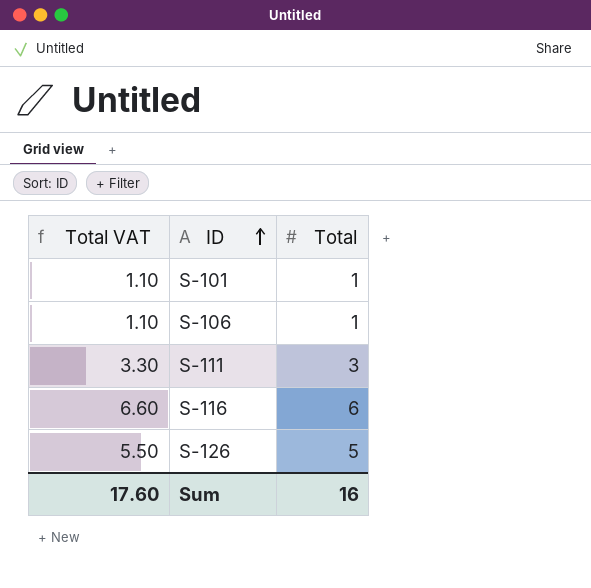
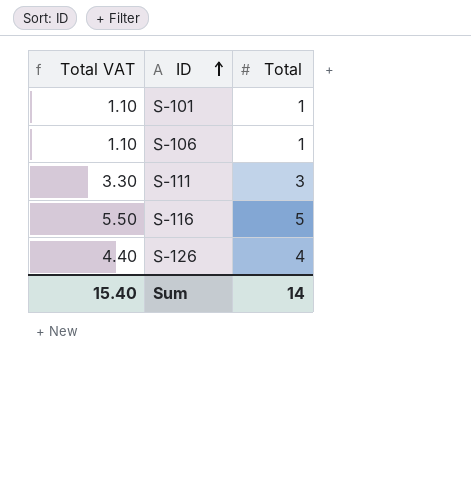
S-116 | Total VAT: 6.60 -> 5.50
S-116 | Total: 6 -> 5
S-126 | Total VAT: 5.50 -> 4.40
S-126 | Total: 5 -> 4
Sum | Total VAT: 17.60 -> 15.40
Sum | Total: 16 -> 14

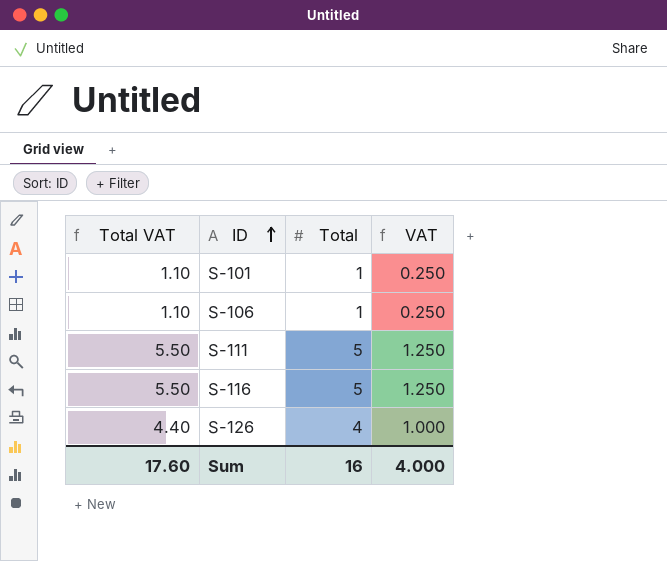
column VAT | formula: none -> [Total] * 0.25
S-111 | Total VAT: 3.30 -> 5.50
S-111 | Total: 3 -> 5
Sum | Total VAT: 15.40 -> 17.60
Sum | Total: 14 -> 16

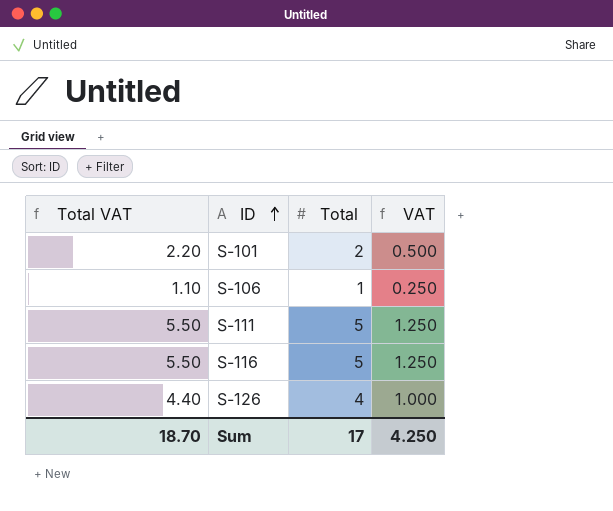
S-101 | Total VAT: 1.10 -> 2.20
S-101 | Total: 1 -> 2
S-101 | VAT: 0.250 -> 0.500
Sum | Total VAT: 17.60 -> 18.70
Sum | Total: 16 -> 17
Sum | VAT: 4.000 -> 4.250

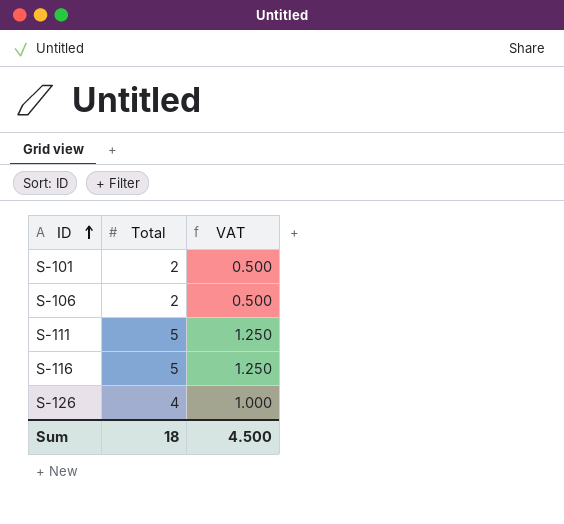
column Total VAT | formula: [Total] * 1.1 -> none
S-106 | Total: 1 -> 2
S-106 | VAT: 0.250 -> 0.500
Sum | Total: 17 -> 18
Sum | VAT: 4.250 -> 4.500

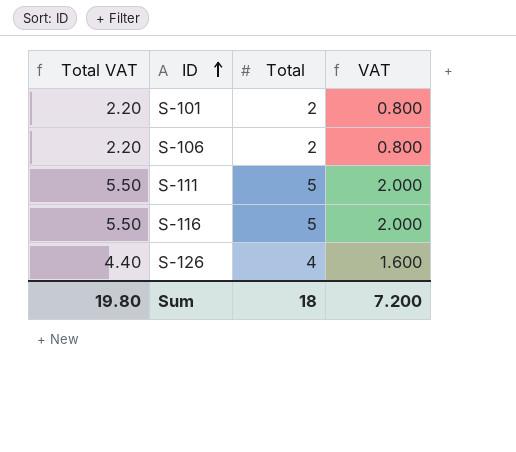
column Total VAT | formula: none -> [Total] * 1.1
column VAT | formula: [Total] * 0.25 -> [Total] * 0.4
Sum | VAT: 4.500 -> 7.200

